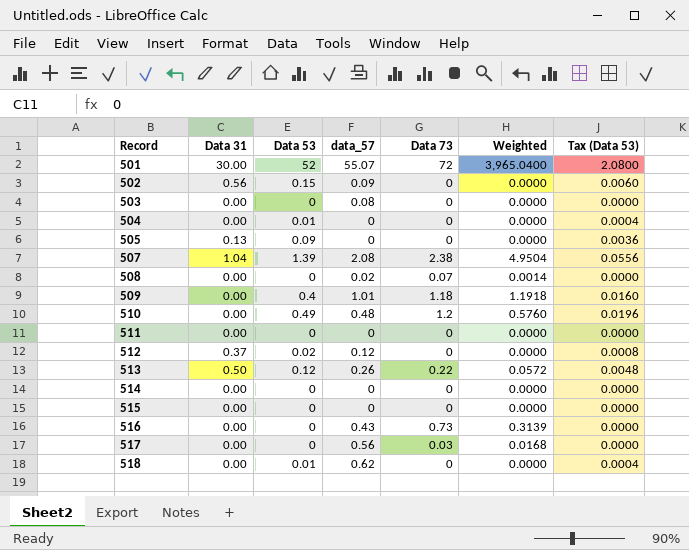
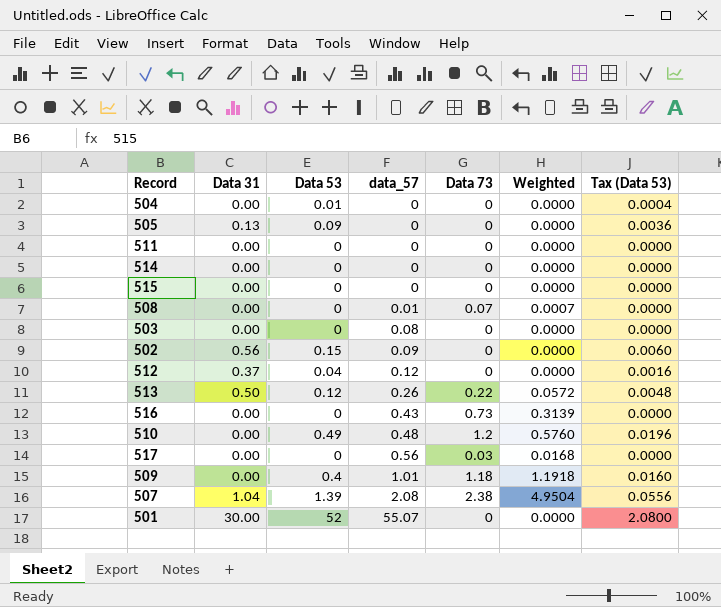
row order: Record ascending -> data_57 ascending
row 518: 0.00 | 0.01 | 0.62 | 0 | 0.0000 | 0.0004 -> none
508 | data_57: 0.02 -> 0.01
508 | Weighted: 0.0014 -> 0.0007
512 | Data 53: 0.02 -> 0.04
512 | Tax (Data 53): 0.0008 -> 0.0016
501 | Data 73: 72 -> 0
501 | Weighted: 3,965.0400 -> 0.0000

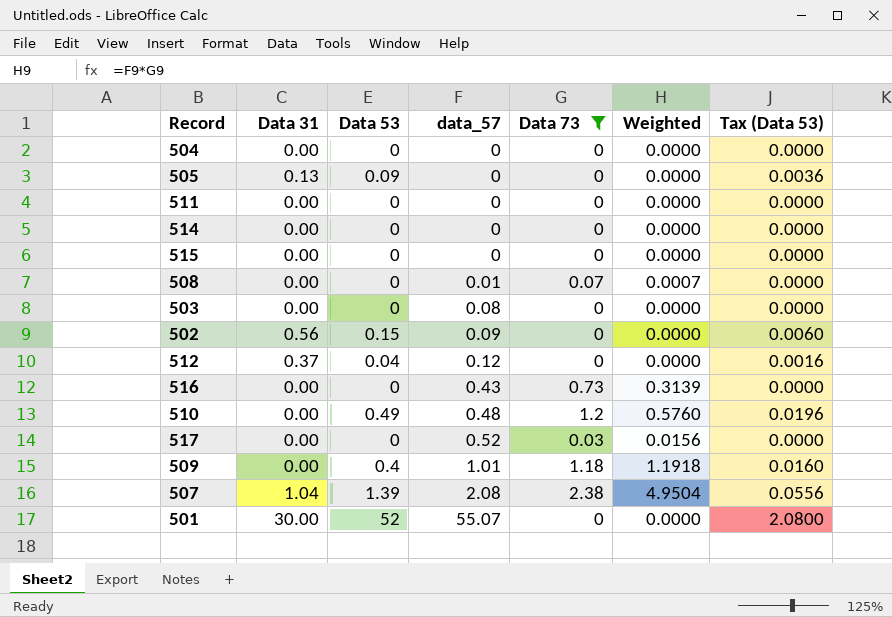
filter: none -> Data 73 != 0.22
504 | Data 53: 0.01 -> 0
504 | Tax (Data 53): 0.0004 -> 0.0000
517 | data_57: 0.56 -> 0.52
517 | Weighted: 0.0168 -> 0.0156

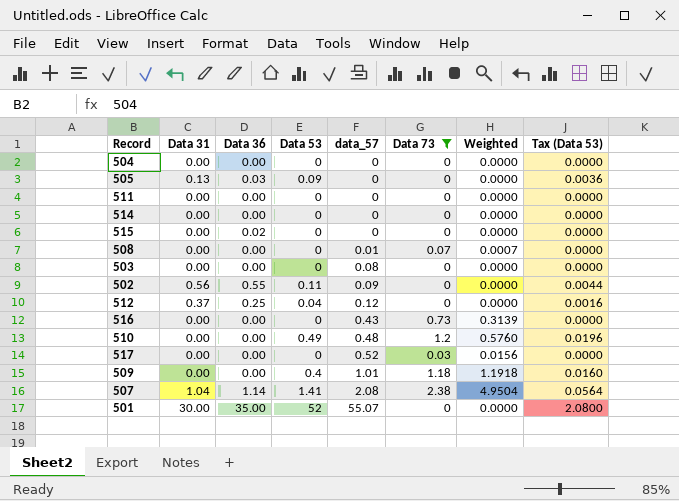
column Data 36 | position: none -> 3
502 | Data 53: 0.15 -> 0.11
502 | Tax (Data 53): 0.0060 -> 0.0044
507 | Data 53: 1.39 -> 1.41
507 | Tax (Data 53): 0.0556 -> 0.0564

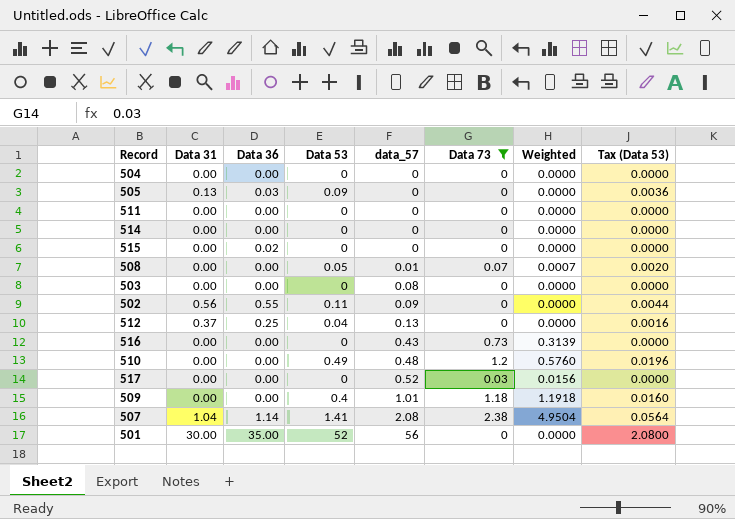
508 | Data 53: 0 -> 0.05
508 | Tax (Data 53): 0.0000 -> 0.0020
512 | data_57: 0.12 -> 0.13
501 | data_57: 55.07 -> 56

